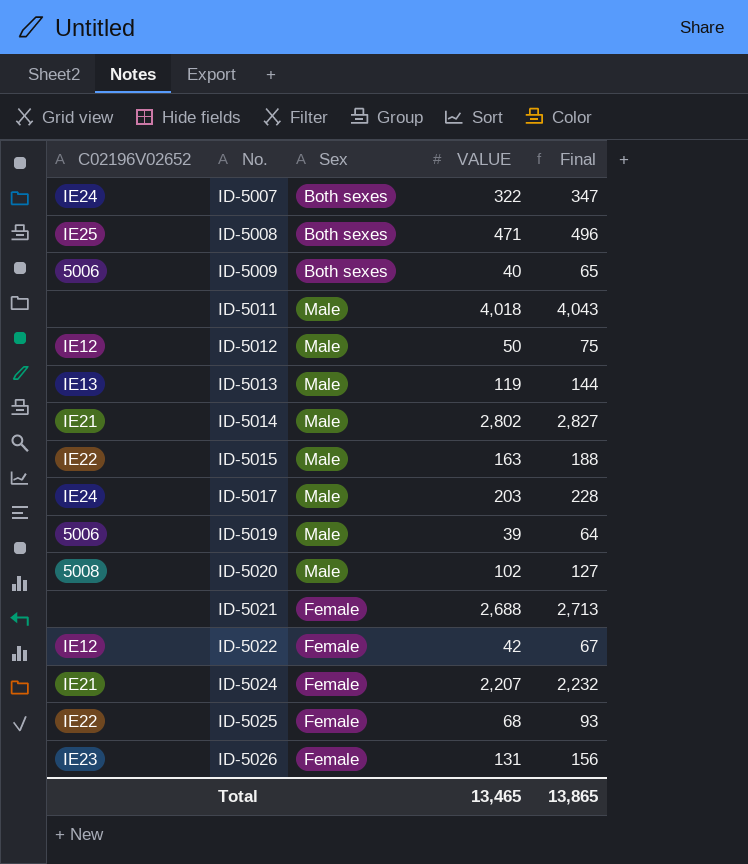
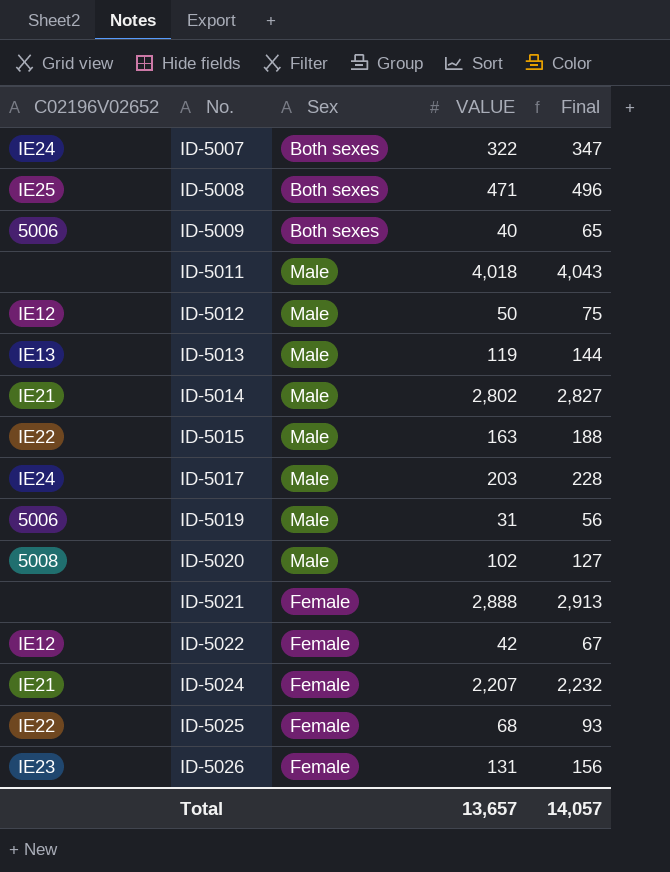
ID-5019 | VALUE: 39 -> 31
ID-5019 | Final: 64 -> 56
ID-5021 | VALUE: 2,688 -> 2,888
ID-5021 | Final: 2,713 -> 2,913
Total | VALUE: 13,465 -> 13,657
Total | Final: 13,865 -> 14,057

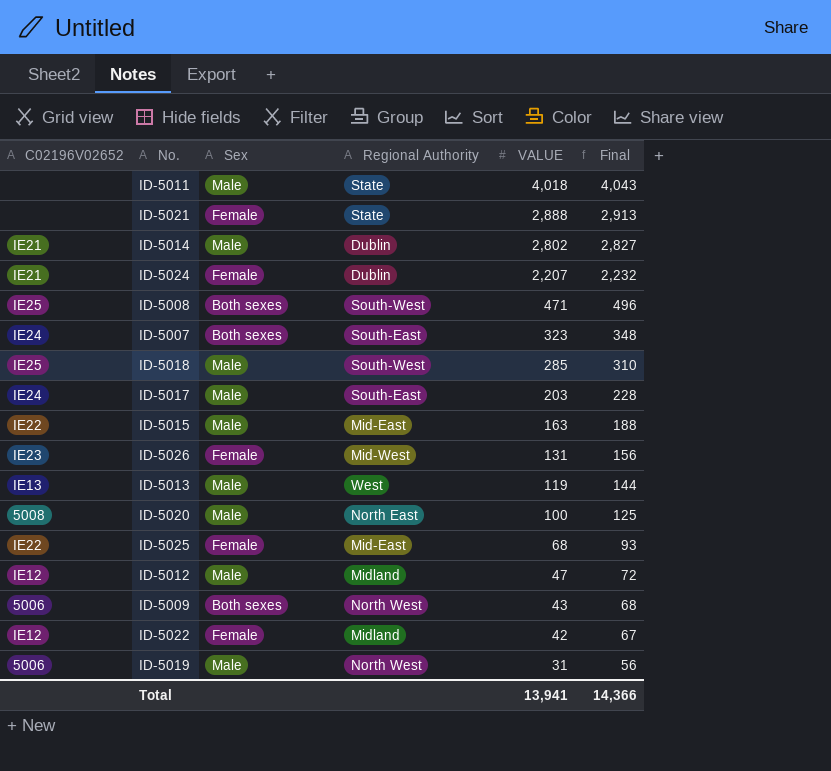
row order: No. ascending -> VALUE descending
column Regional Authority | position: none -> 4
ID-5007 | VALUE: 322 -> 323
ID-5007 | Final: 347 -> 348
row ID-5018: none -> IE25 | Male | South-West | 285 | 310
ID-5020 | VALUE: 102 -> 100
ID-5020 | Final: 127 -> 125
ID-5012 | VALUE: 50 -> 47
ID-5012 | Final: 75 -> 72
ID-5009 | VALUE: 40 -> 43
ID-5009 | Final: 65 -> 68
Total | VALUE: 13,657 -> 13,941
Total | Final: 14,057 -> 14,366

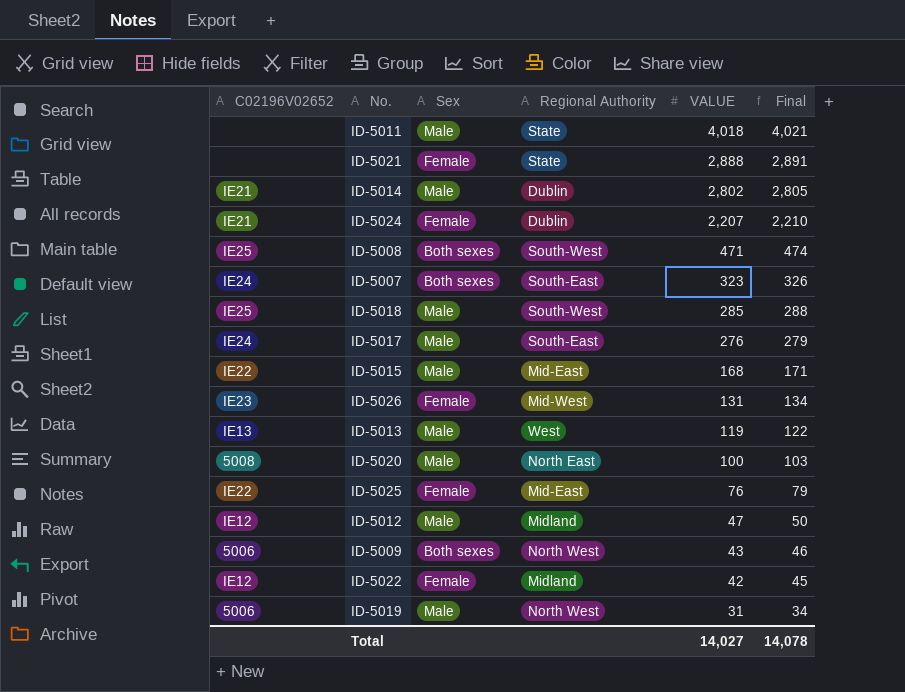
column Final | formula: [VALUE] + 25 -> [VALUE] + 3
ID-5017 | VALUE: 203 -> 276
ID-5015 | VALUE: 163 -> 168
ID-5025 | VALUE: 68 -> 76
Total | VALUE: 13,941 -> 14,027
Total | Final: 14,366 -> 14,078

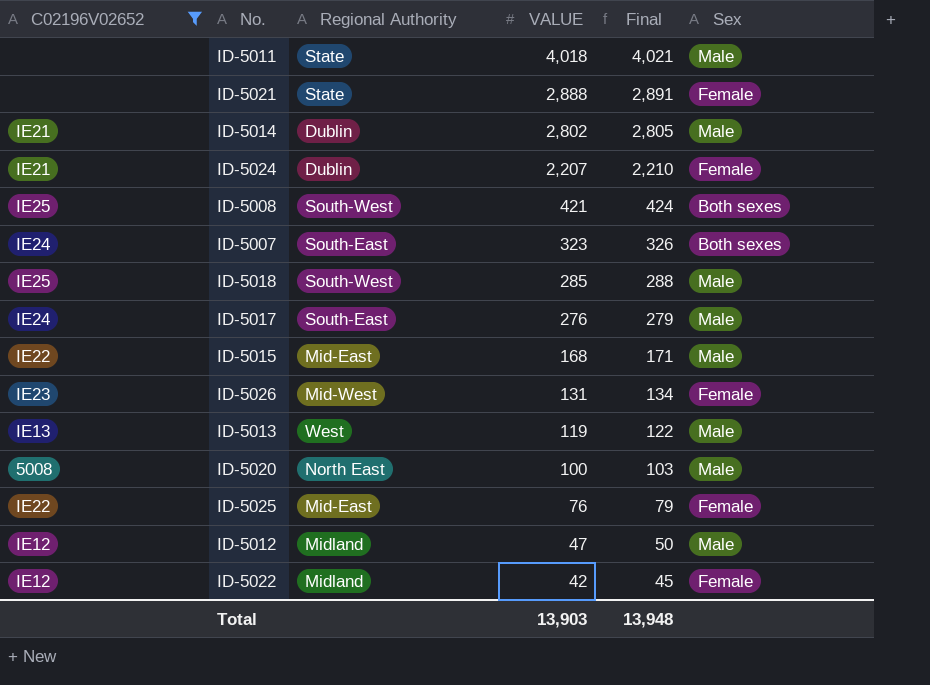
filter: none -> C02196V02652 != 5006
column Sex | position: 3 -> 6
ID-5008 | VALUE: 471 -> 421
ID-5008 | Final: 474 -> 424
Total | VALUE: 14,027 -> 13,903
Total | Final: 14,078 -> 13,948

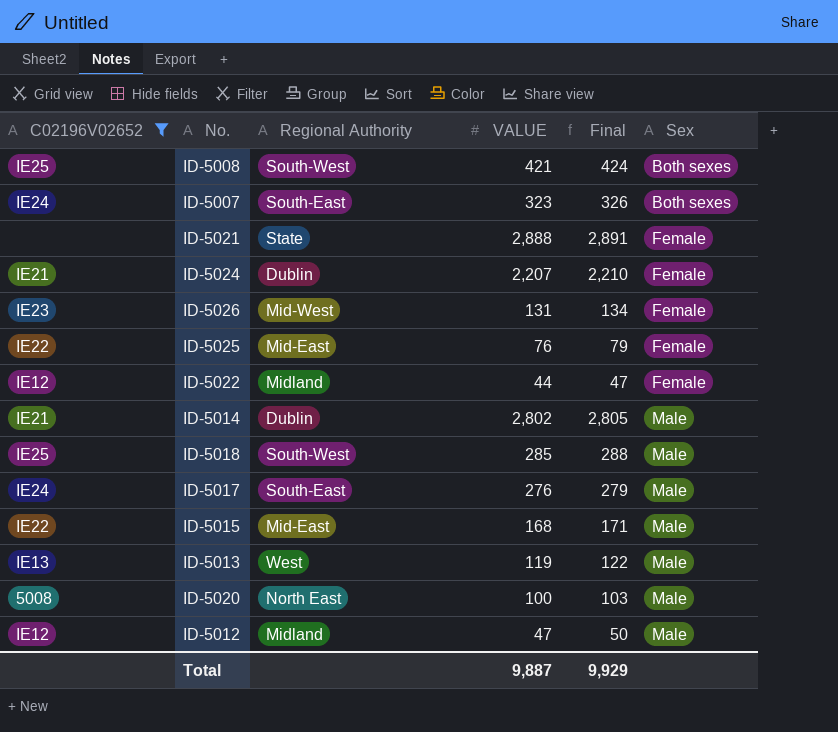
row order: VALUE descending -> Sex ascending
row ID-5011: none | State | 4,018 | 4,021 | Male -> none
ID-5022 | VALUE: 42 -> 44
ID-5022 | Final: 45 -> 47
Total | VALUE: 13,903 -> 9,887
Total | Final: 13,948 -> 9,929

